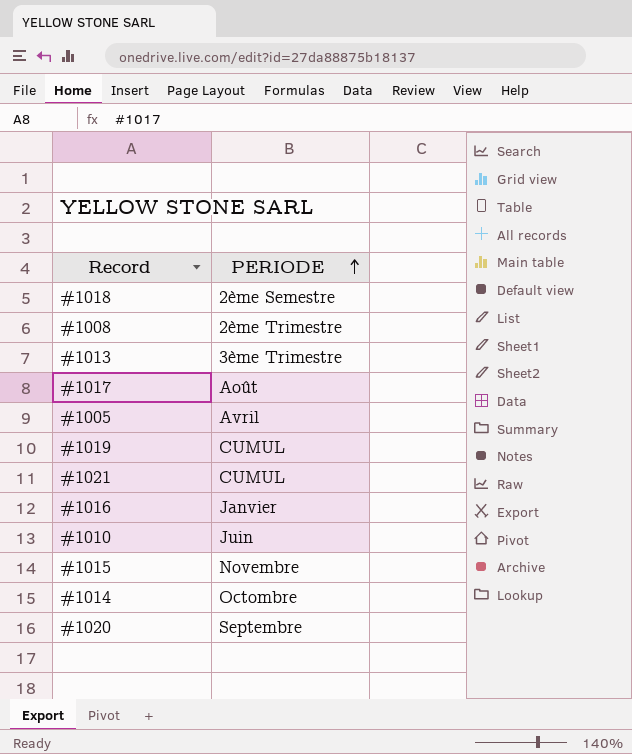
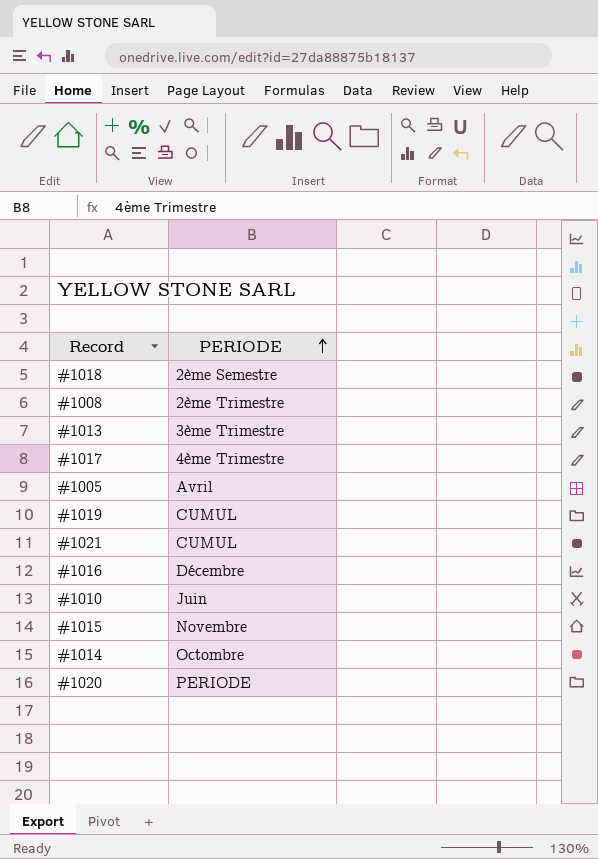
#1017 | PERIODE: Août -> 4ème Trimestre
#1016 | PERIODE: Janvier -> Décembre
#1020 | PERIODE: Septembre -> PERIODE

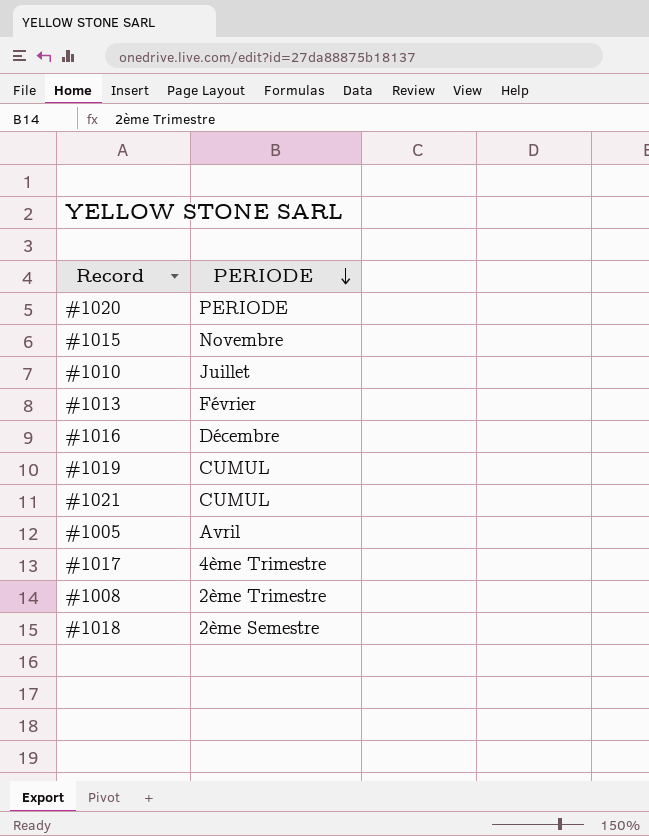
row order: PERIODE ascending -> PERIODE descending
row #1014: Octombre -> none
#1010 | PERIODE: Juin -> Juillet
#1013 | PERIODE: 3ème Trimestre -> Février

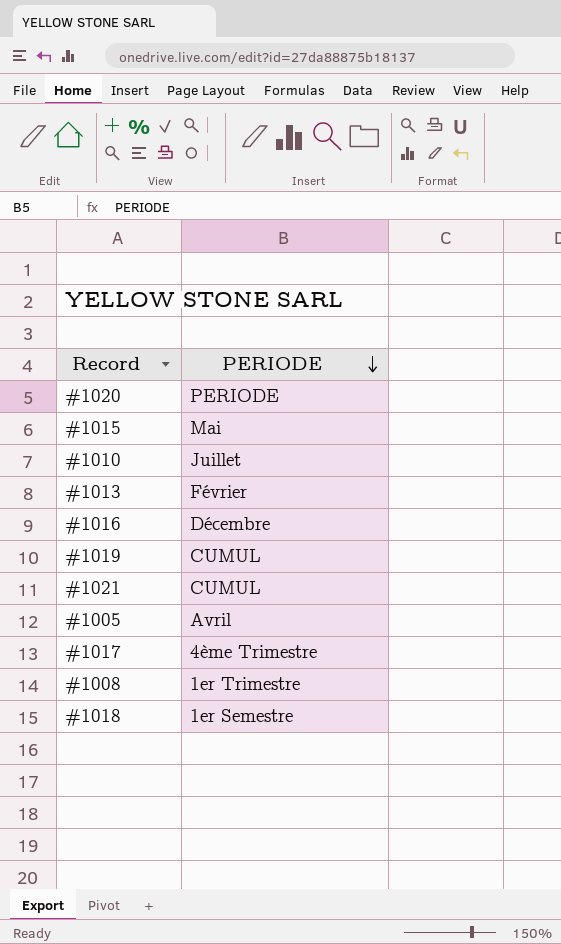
#1015 | PERIODE: Novembre -> Mai
#1008 | PERIODE: 2ème Trimestre -> 1er Trimestre
#1018 | PERIODE: 2ème Semestre -> 1er Semestre

